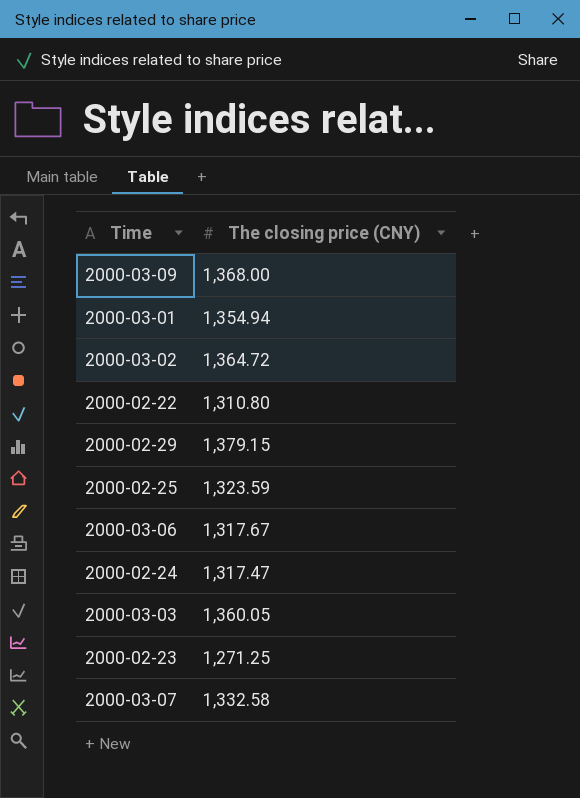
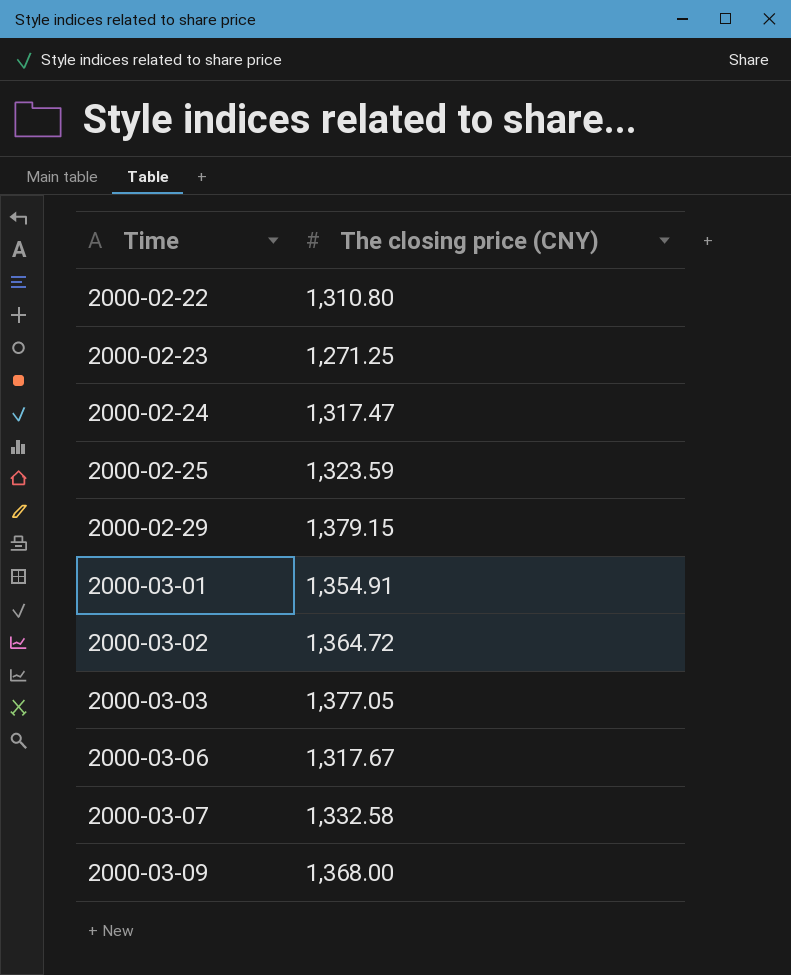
row order: none -> Time ascending
2000-03-01 | The closing price (CNY): 1,354.94 -> 1,354.91
2000-03-03 | The closing price (CNY): 1,360.05 -> 1,377.05

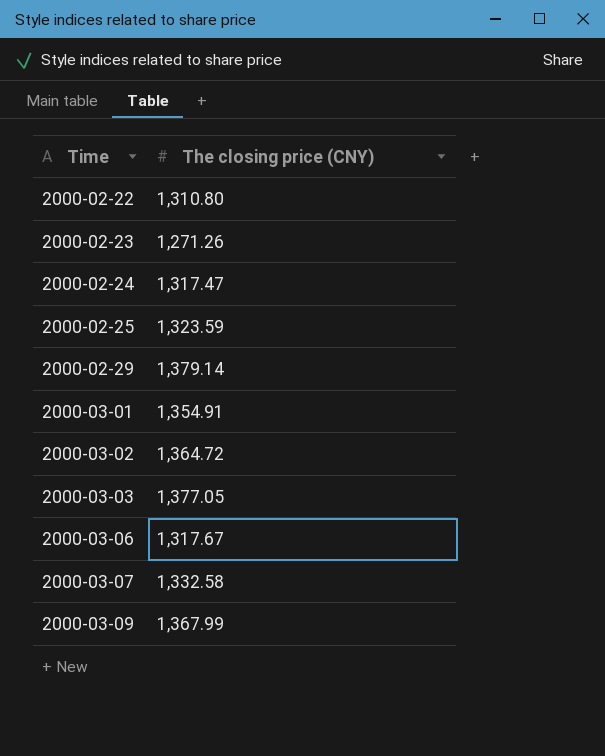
2000-02-23 | The closing price (CNY): 1,271.25 -> 1,271.26
2000-02-29 | The closing price (CNY): 1,379.15 -> 1,379.14
2000-03-09 | The closing price (CNY): 1,368.00 -> 1,367.99

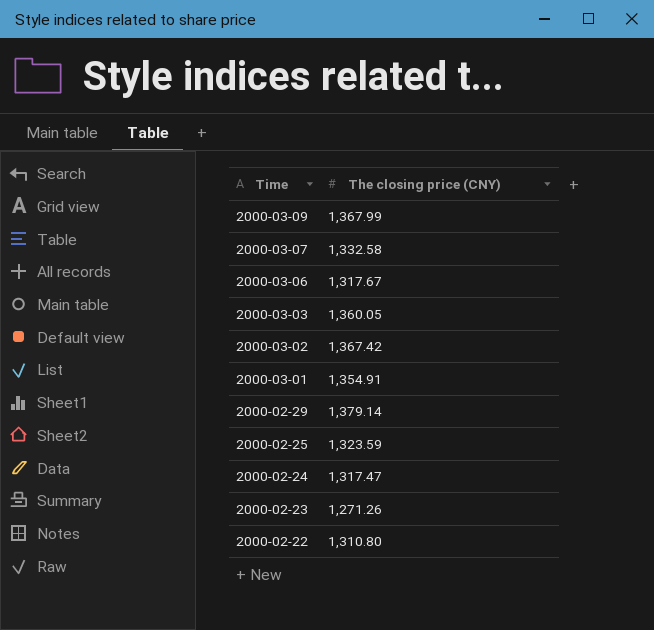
row order: Time ascending -> Time descending
2000-03-03 | The closing price (CNY): 1,377.05 -> 1,360.05
2000-03-02 | The closing price (CNY): 1,364.72 -> 1,367.42

